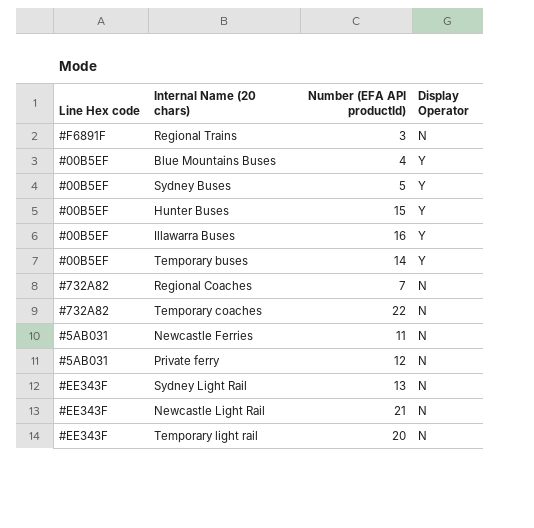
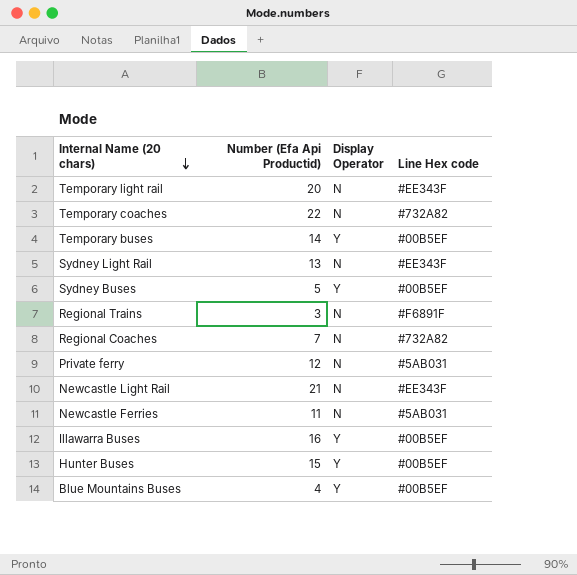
row order: none -> Internal Name (20 chars) descending
column name: Number (EFA API productId) -> Number (Efa Api Productid)
column Line Hex code | position: 1 -> 4

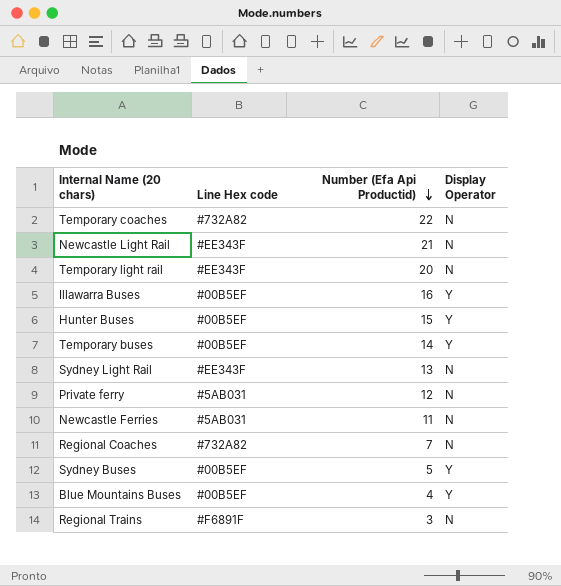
row order: Internal Name (20 chars) descending -> Number (Efa Api Productid) descending
column Line Hex code | position: 4 -> 2

